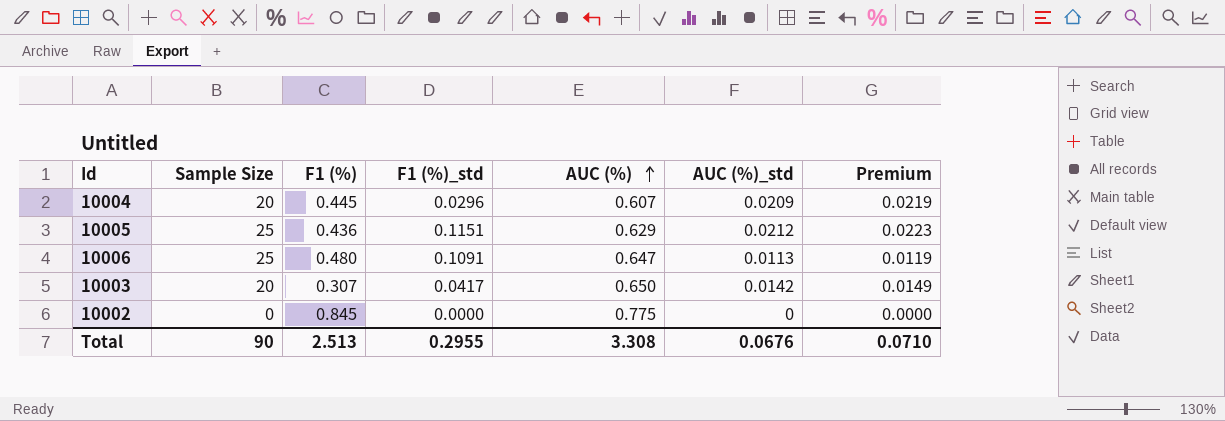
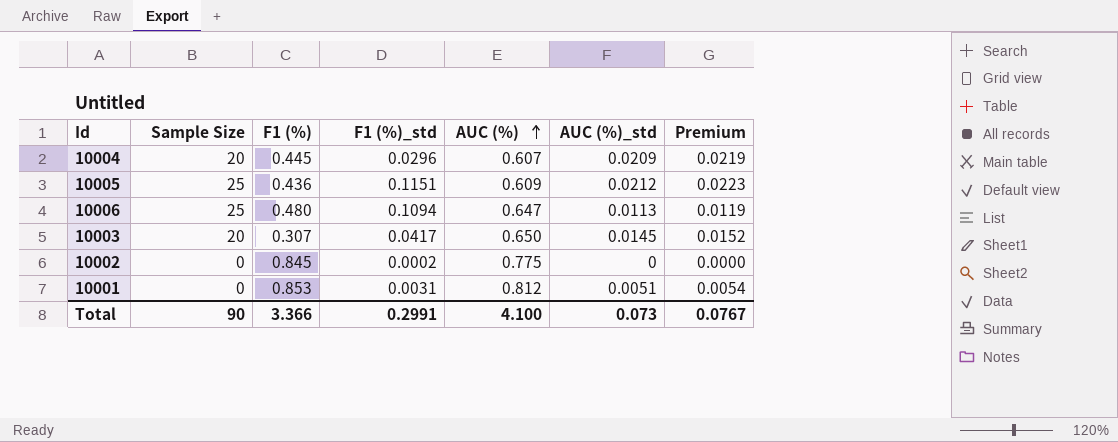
10005 | AUC (%): 0.629 -> 0.609
10006 | F1 (%)_std: 0.1091 -> 0.1094
10003 | AUC (%)_std: 0.0142 -> 0.0145
10003 | Premium: 0.0149 -> 0.0152
10002 | F1 (%)_std: 0.0000 -> 0.0002
row 10001: none -> 0 | 0.853 | 0.0031 | 0.812 | 0.0051 | 0.0054
Total | F1 (%): 2.513 -> 3.366
Total | F1 (%)_std: 0.2955 -> 0.2991
Total | AUC (%): 3.308 -> 4.100
Total | AUC (%)_std: 0.0676 -> 0.073
Total | Premium: 0.0710 -> 0.0767

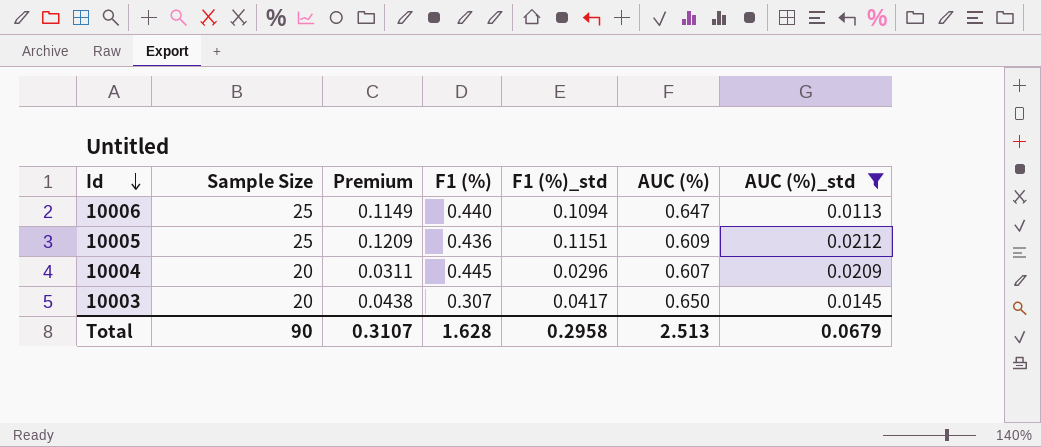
filter: none -> AUC (%)_std >= 0.0113
row order: AUC (%) ascending -> Id descending
column Premium | formula: [AUC (%)_std] * 1.05 -> [F1 (%)_std] * 1.05
column Premium | position: 7 -> 3
10006 | F1 (%): 0.480 -> 0.440
Total | Premium: 0.0767 -> 0.3107
Total | F1 (%): 3.366 -> 1.628
Total | F1 (%)_std: 0.2991 -> 0.2958
Total | AUC (%): 4.100 -> 2.513
Total | AUC (%)_std: 0.073 -> 0.0679

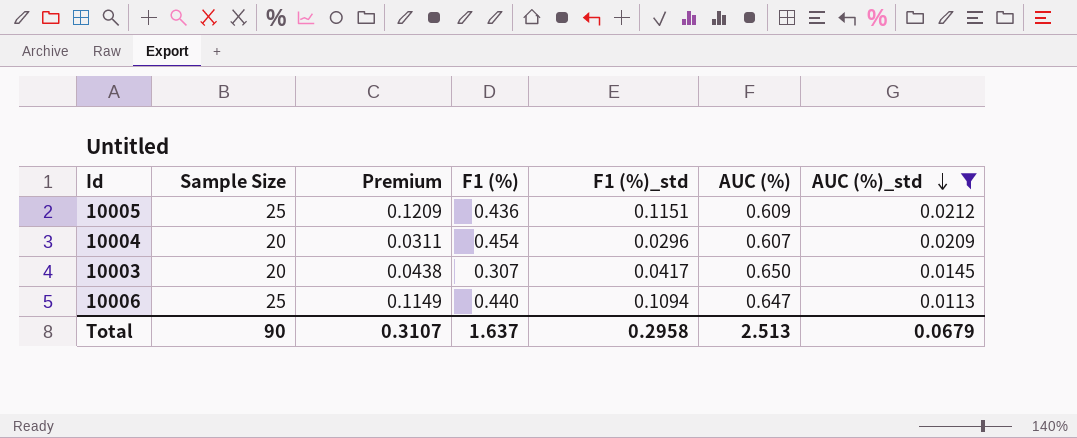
row order: Id descending -> AUC (%)_std descending
10004 | F1 (%): 0.445 -> 0.454
Total | F1 (%): 1.628 -> 1.637

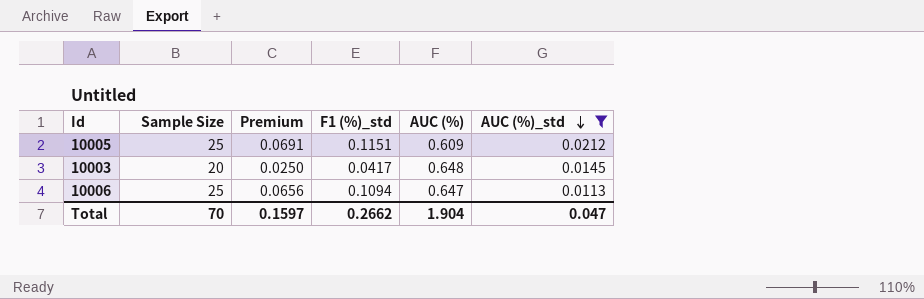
column F1 (%) | position: 4 -> none
column Premium | formula: [F1 (%)_std] * 1.05 -> [F1 (%)_std] * 0.6
row 10004: 20 | 0.0311 | 0.454 | 0.0296 | 0.607 | 0.0209 -> none
10003 | AUC (%): 0.650 -> 0.648
Total | Sample Size: 90 -> 70
Total | Premium: 0.3107 -> 0.1597
Total | F1 (%)_std: 0.2958 -> 0.2662
Total | AUC (%): 2.513 -> 1.904
Total | AUC (%)_std: 0.0679 -> 0.047

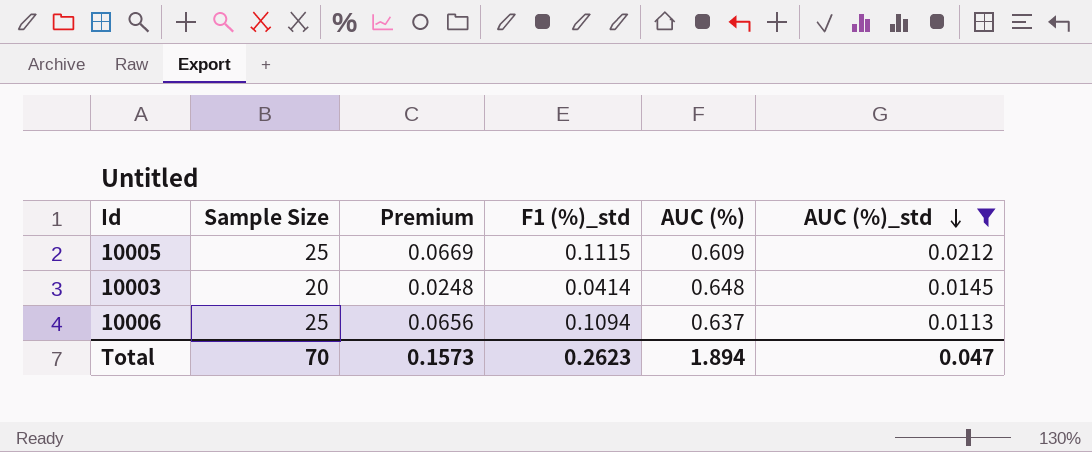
10005 | Premium: 0.0691 -> 0.0669
10005 | F1 (%)_std: 0.1151 -> 0.1115
10003 | Premium: 0.0250 -> 0.0248
10003 | F1 (%)_std: 0.0417 -> 0.0414
10006 | AUC (%): 0.647 -> 0.637
Total | Premium: 0.1597 -> 0.1573
Total | F1 (%)_std: 0.2662 -> 0.2623
Total | AUC (%): 1.904 -> 1.894

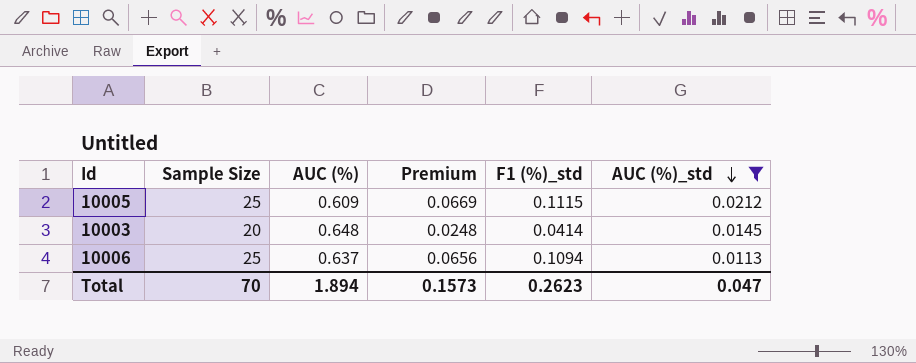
column AUC (%) | position: 5 -> 3

